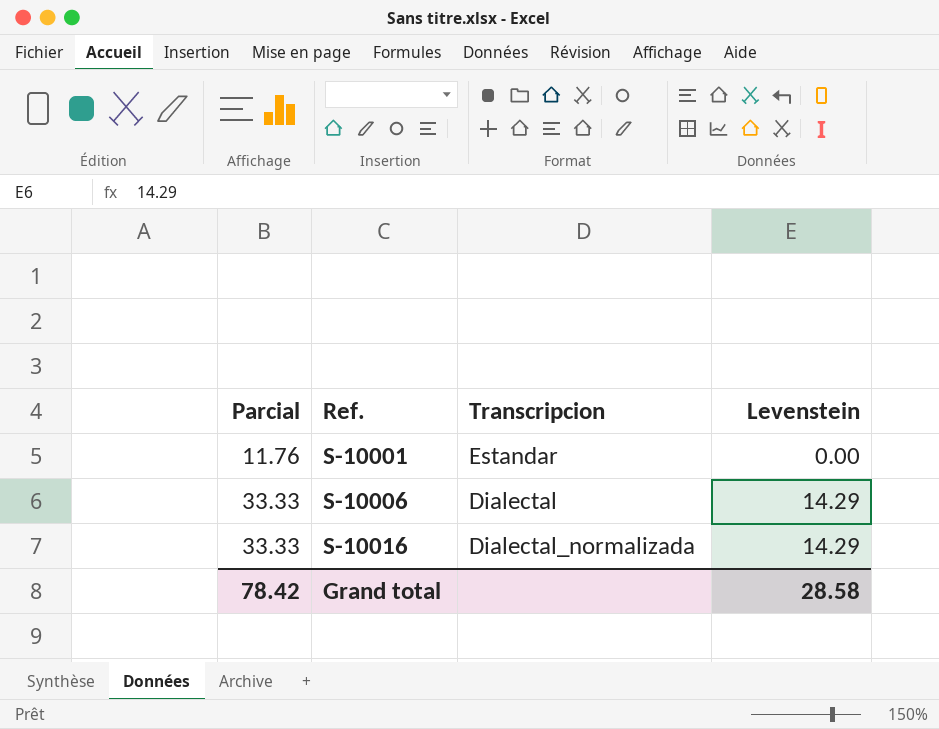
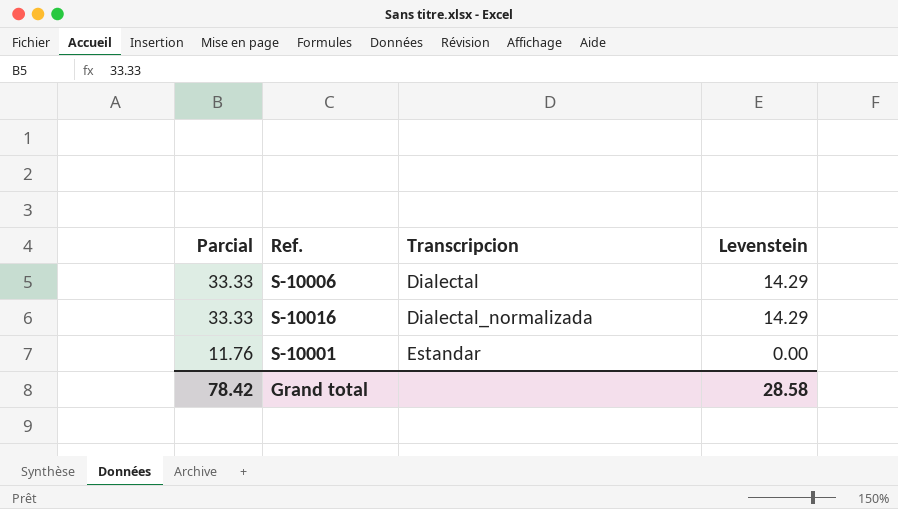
row order: Parcial ascending -> Parcial descending

